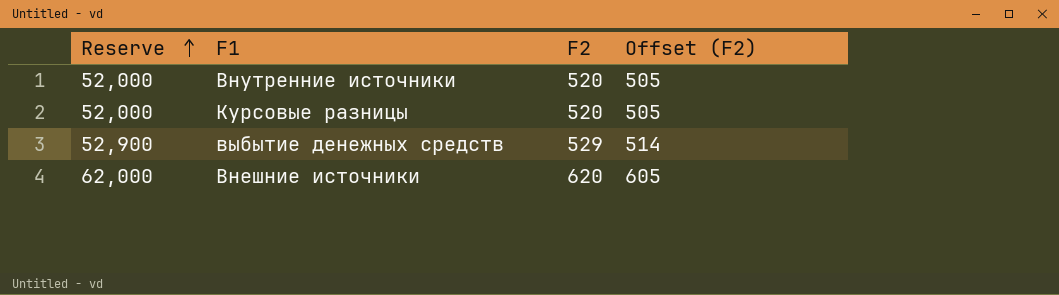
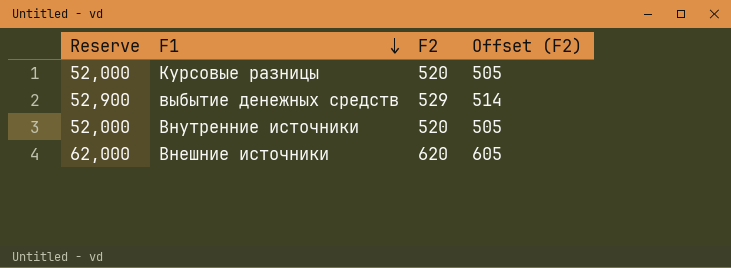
row order: Reserve ascending -> F1 descending

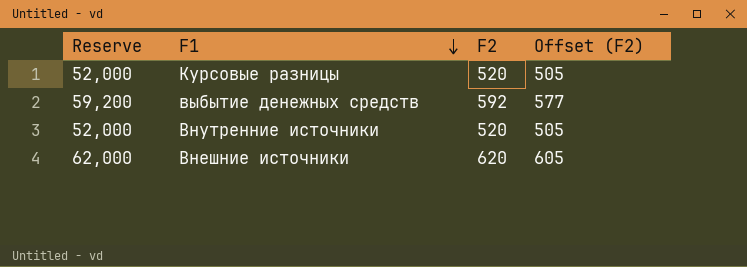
выбытие денежных средств | Reserve: 52,900 -> 59,200
выбытие денежных средств | F2: 529 -> 592
выбытие денежных средств | Offset (F2): 514 -> 577

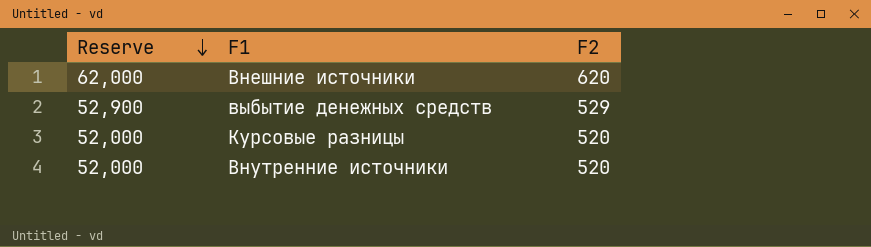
row order: F1 descending -> Reserve descending
column Offset (F2) | formula: [F2] - 15 -> none
выбытие денежных средств | Reserve: 59,200 -> 52,900
выбытие денежных средств | F2: 592 -> 529

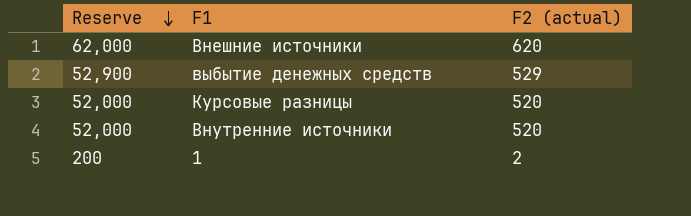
column name: F2 -> F2 (actual)
row 1: none -> 200 | 2

